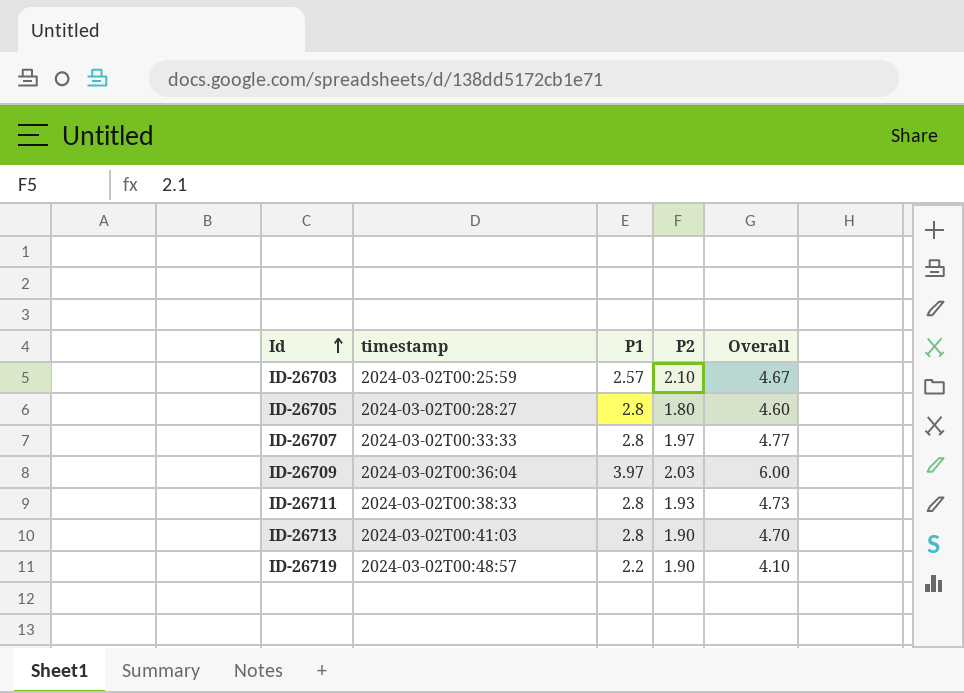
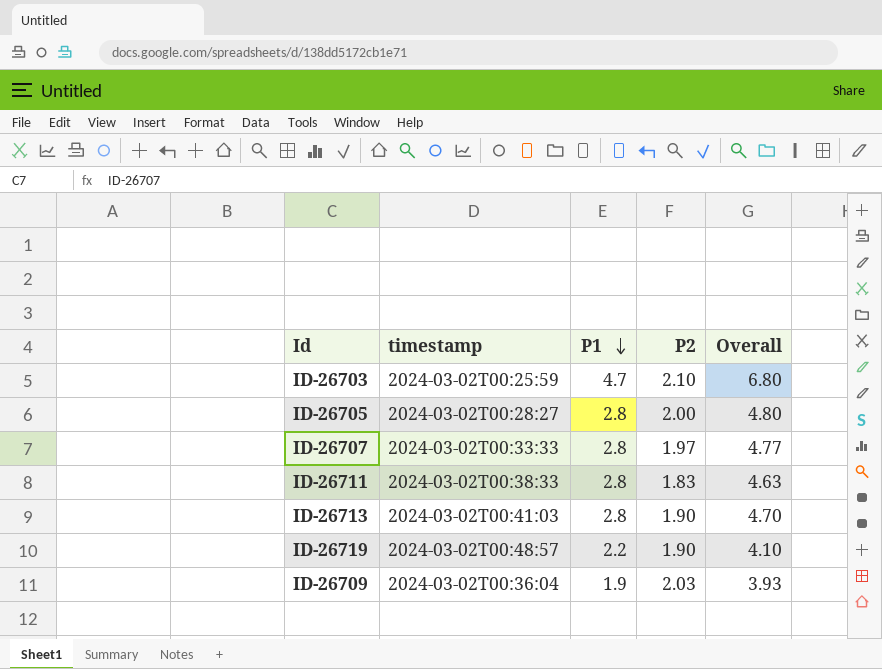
row order: Id ascending -> P1 descending
ID-26703 | P1: 2.57 -> 4.7
ID-26703 | Overall: 4.67 -> 6.80
ID-26705 | P2: 1.80 -> 2.00
ID-26705 | Overall: 4.60 -> 4.80
ID-26711 | P2: 1.93 -> 1.83
ID-26711 | Overall: 4.73 -> 4.63
ID-26709 | P1: 3.97 -> 1.9
ID-26709 | Overall: 6.00 -> 3.93

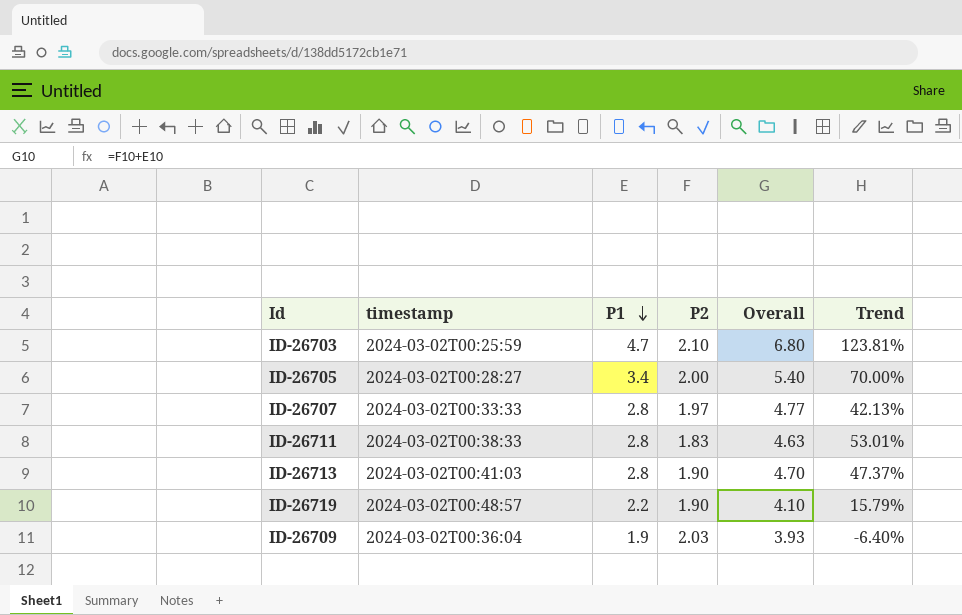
column Trend | formula: none -> ([P1] - [P2]) / [P2]
ID-26705 | P1: 2.8 -> 3.4
ID-26705 | Overall: 4.80 -> 5.40

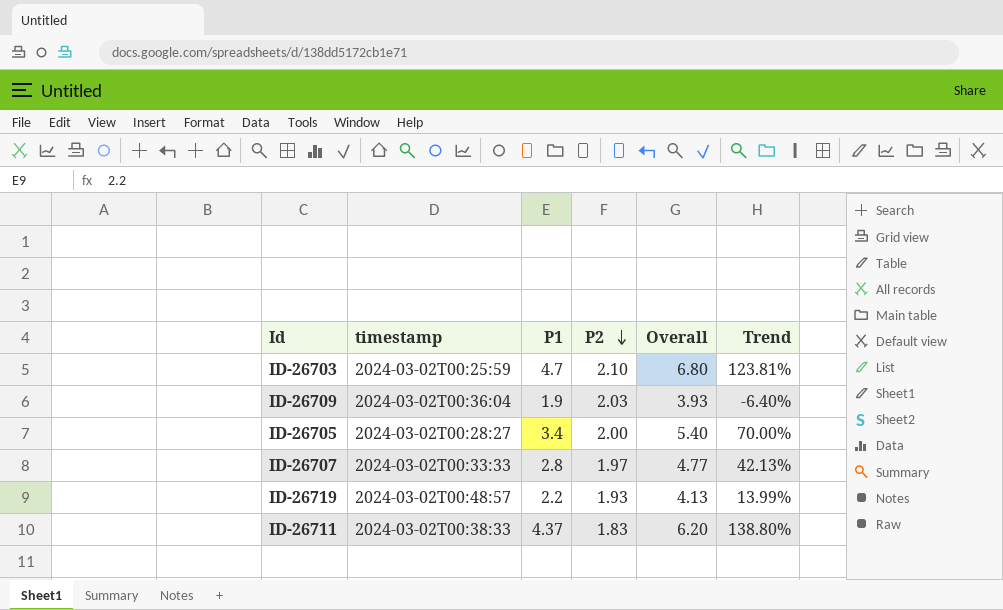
row order: P1 descending -> P2 descending
row ID-26713: 2024-03-02T00:41:03 | 2.8 | 1.90 | 4.70 | 47.37% -> none
ID-26719 | P2: 1.90 -> 1.93
ID-26719 | Overall: 4.10 -> 4.13
ID-26719 | Trend: 15.79% -> 13.99%
ID-26711 | P1: 2.8 -> 4.37
ID-26711 | Overall: 4.63 -> 6.20
ID-26711 | Trend: 53.01% -> 138.80%

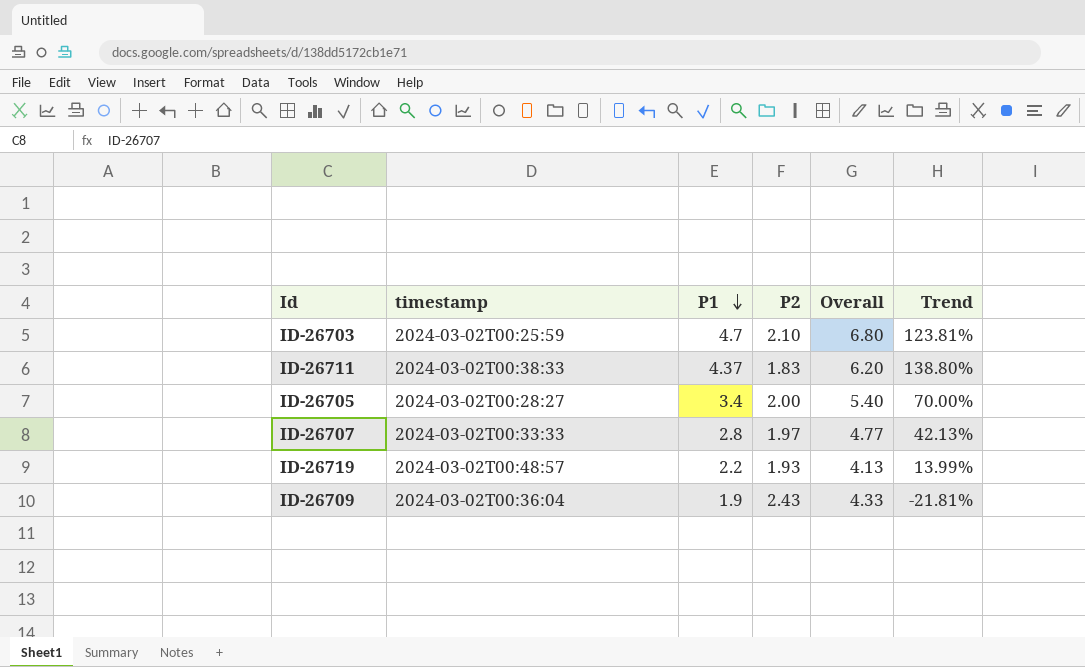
row order: P2 descending -> P1 descending
ID-26709 | P2: 2.03 -> 2.43
ID-26709 | Overall: 3.93 -> 4.33
ID-26709 | Trend: -6.40% -> -21.81%

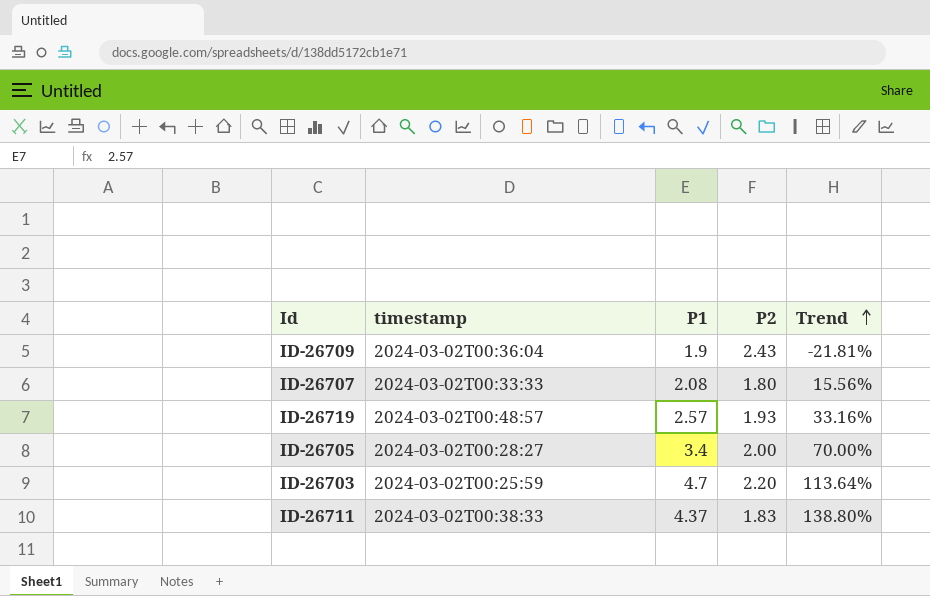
row order: P1 descending -> Trend ascending
column Overall | formula: [P1] + [P2] -> none
ID-26707 | P1: 2.8 -> 2.08
ID-26707 | P2: 1.97 -> 1.80
ID-26707 | Trend: 42.13% -> 15.56%
ID-26719 | P1: 2.2 -> 2.57
ID-26719 | Trend: 13.99% -> 33.16%
ID-26703 | P2: 2.10 -> 2.20
ID-26703 | Trend: 123.81% -> 113.64%

